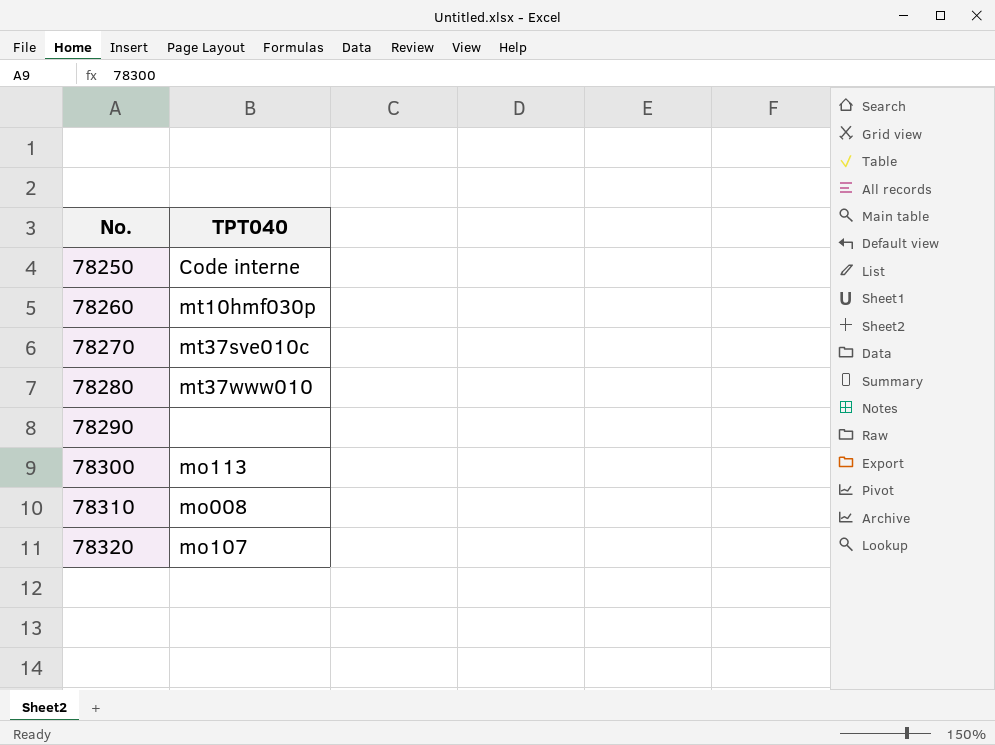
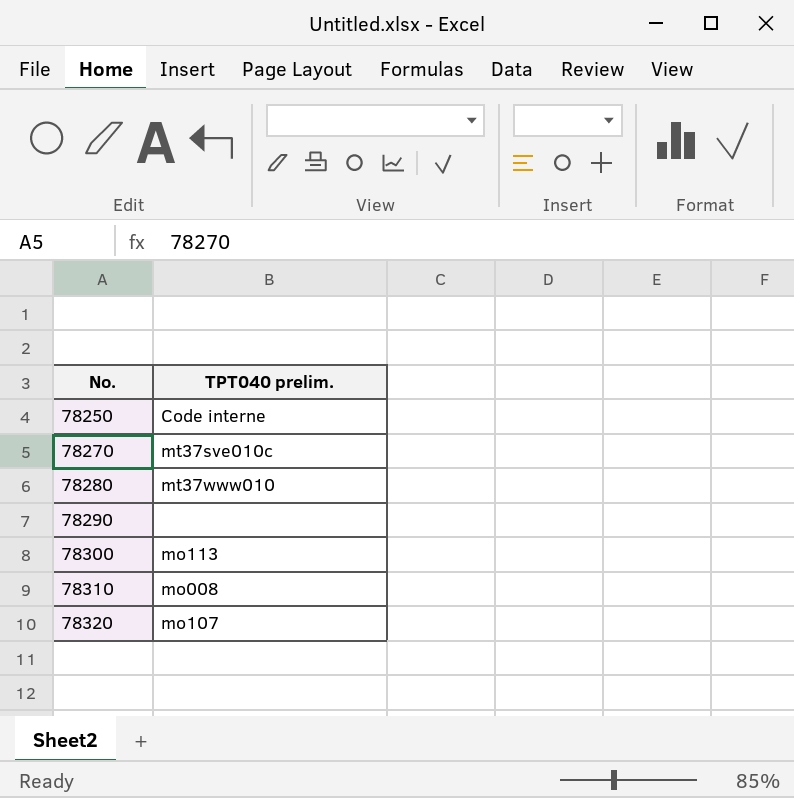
column name: TPT040 -> TPT040 prelim.
row 78260: mt10hmf030p -> none

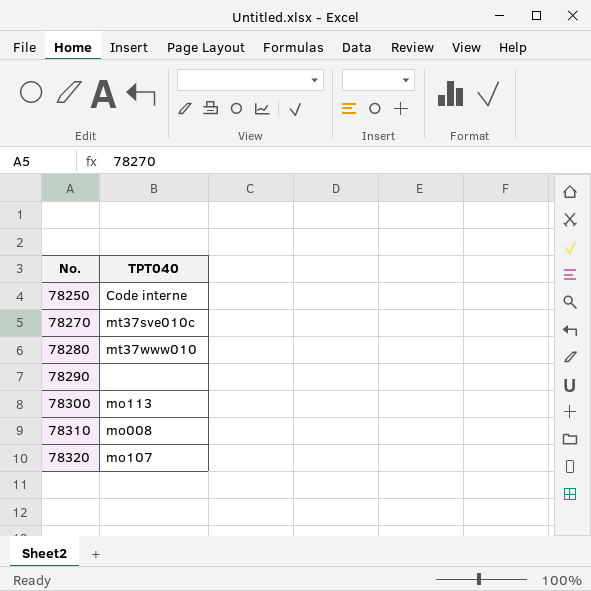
column name: TPT040 prelim. -> TPT040

